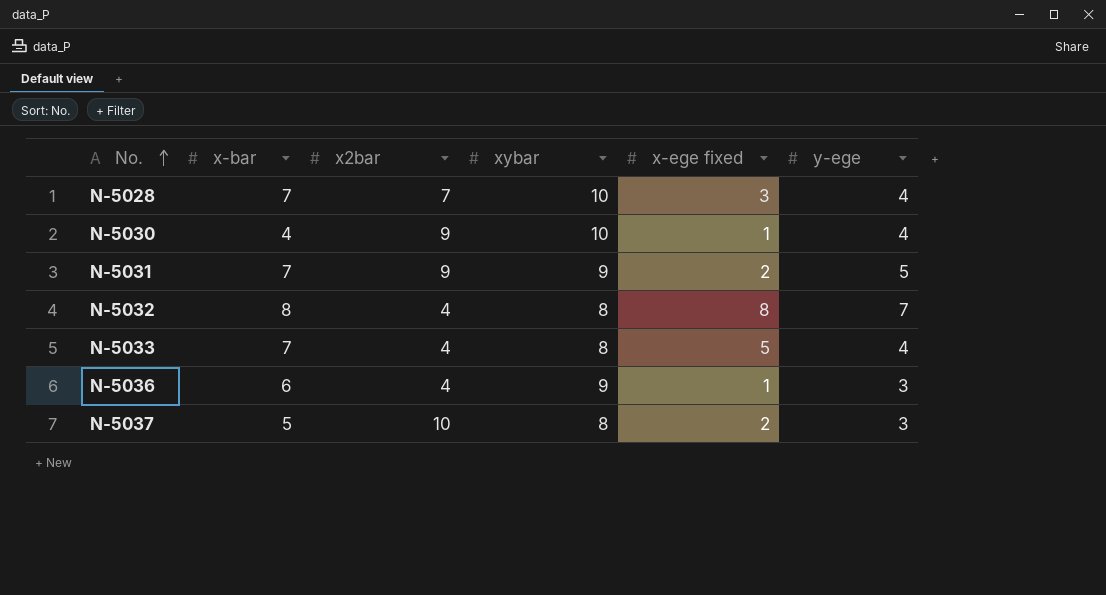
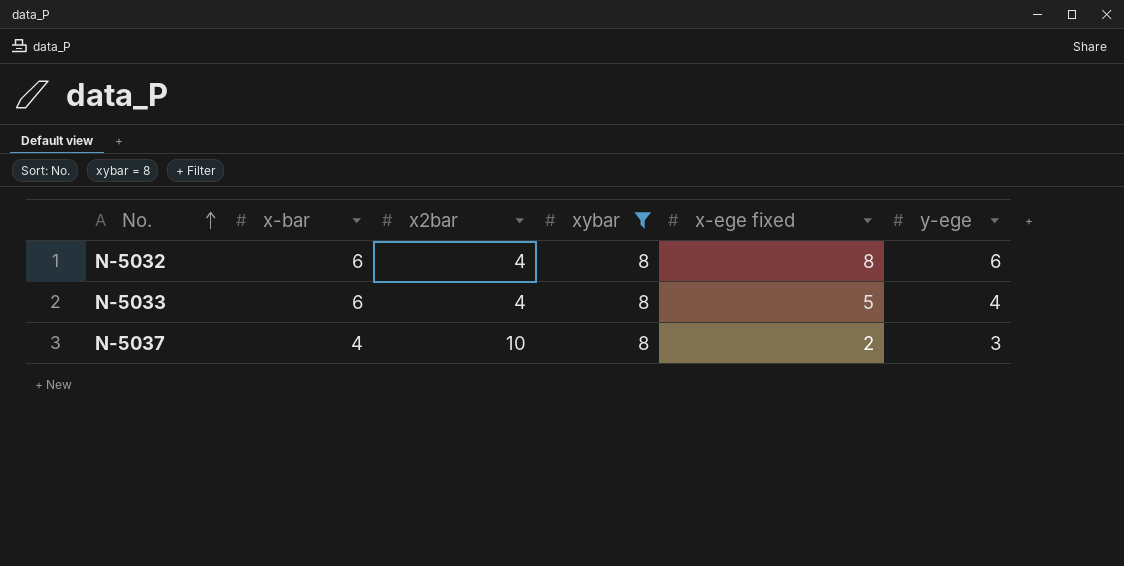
filter: none -> xybar = 8
N-5032 | x-bar: 8 -> 6
N-5032 | y-ege: 7 -> 6
N-5033 | x-bar: 7 -> 6
N-5037 | x-bar: 5 -> 4

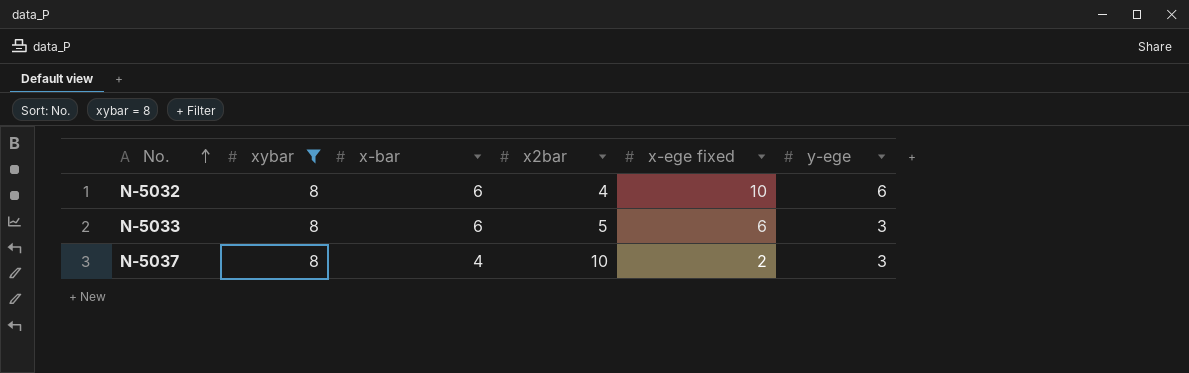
column xybar | position: 4 -> 2
N-5032 | x-ege fixed: 8 -> 10
N-5033 | x2bar: 4 -> 5
N-5033 | x-ege fixed: 5 -> 6
N-5033 | y-ege: 4 -> 3

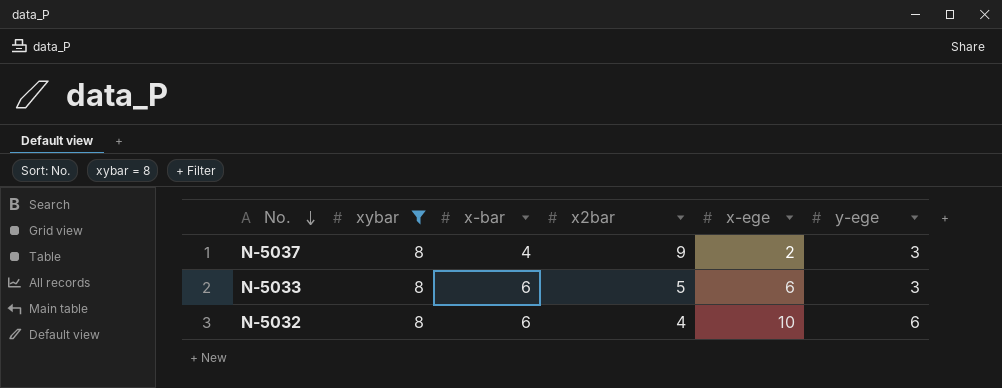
row order: No. ascending -> No. descending
column name: x-ege fixed -> x-ege
N-5037 | x2bar: 10 -> 9

